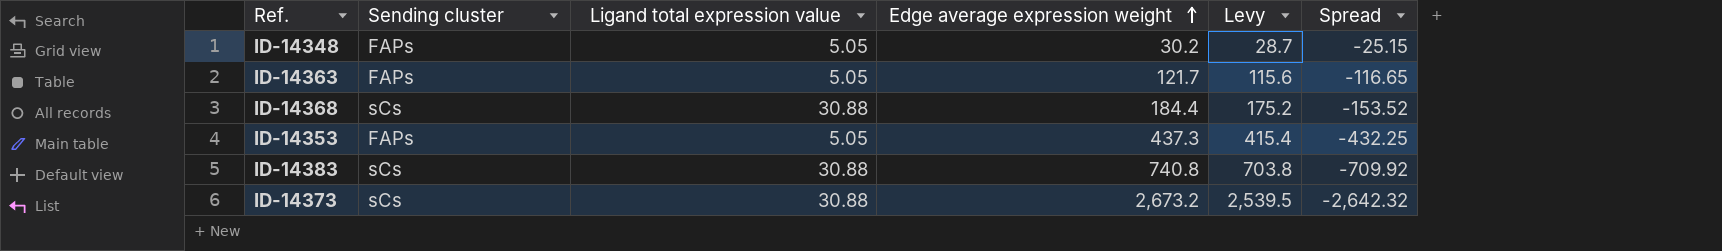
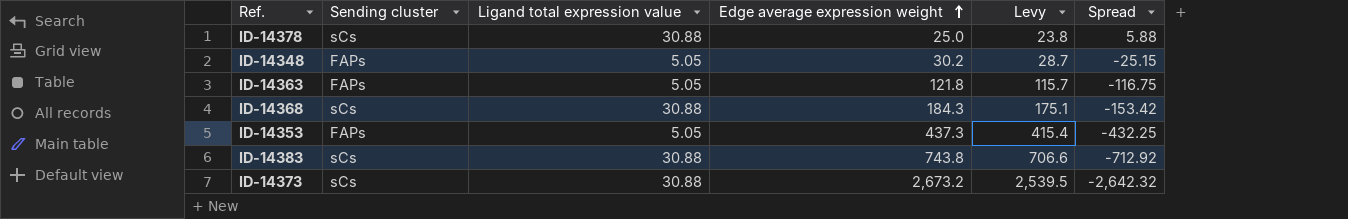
row ID-14378: none -> sCs | 30.88 | 25.0 | 23.8 | 5.88
ID-14363 | Edge average expression weight: 121.7 -> 121.8
ID-14363 | Levy: 115.6 -> 115.7
ID-14363 | Spread: -116.65 -> -116.75
ID-14368 | Edge average expression weight: 184.4 -> 184.3
ID-14368 | Levy: 175.2 -> 175.1
ID-14368 | Spread: -153.52 -> -153.42
ID-14383 | Edge average expression weight: 740.8 -> 743.8
ID-14383 | Levy: 703.8 -> 706.6
ID-14383 | Spread: -709.92 -> -712.92

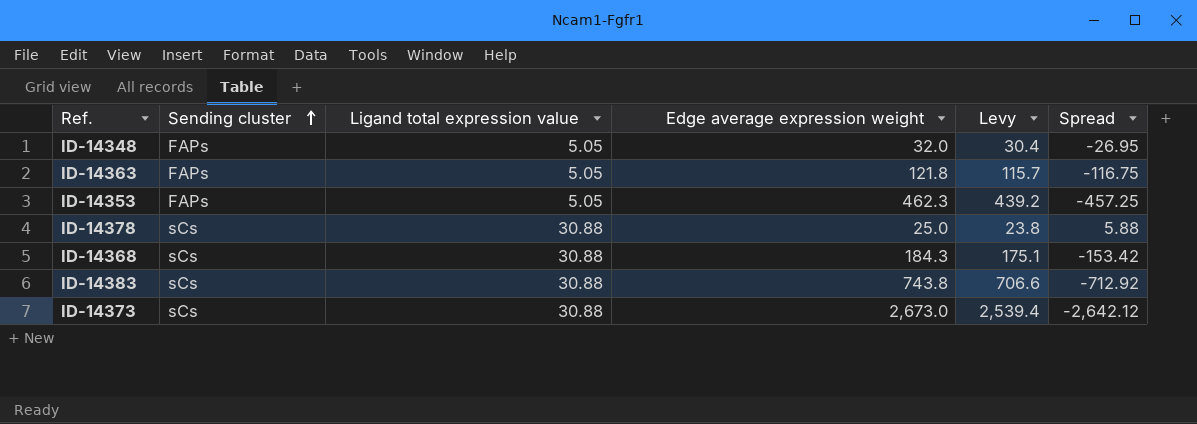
row order: Edge average expression weight ascending -> Sending cluster ascending
ID-14348 | Edge average expression weight: 30.2 -> 32.0
ID-14348 | Levy: 28.7 -> 30.4
ID-14348 | Spread: -25.15 -> -26.95
ID-14353 | Edge average expression weight: 437.3 -> 462.3
ID-14353 | Levy: 415.4 -> 439.2
ID-14353 | Spread: -432.25 -> -457.25
ID-14373 | Edge average expression weight: 2,673.2 -> 2,673.0
ID-14373 | Levy: 2,539.5 -> 2,539.4
ID-14373 | Spread: -2,642.32 -> -2,642.12

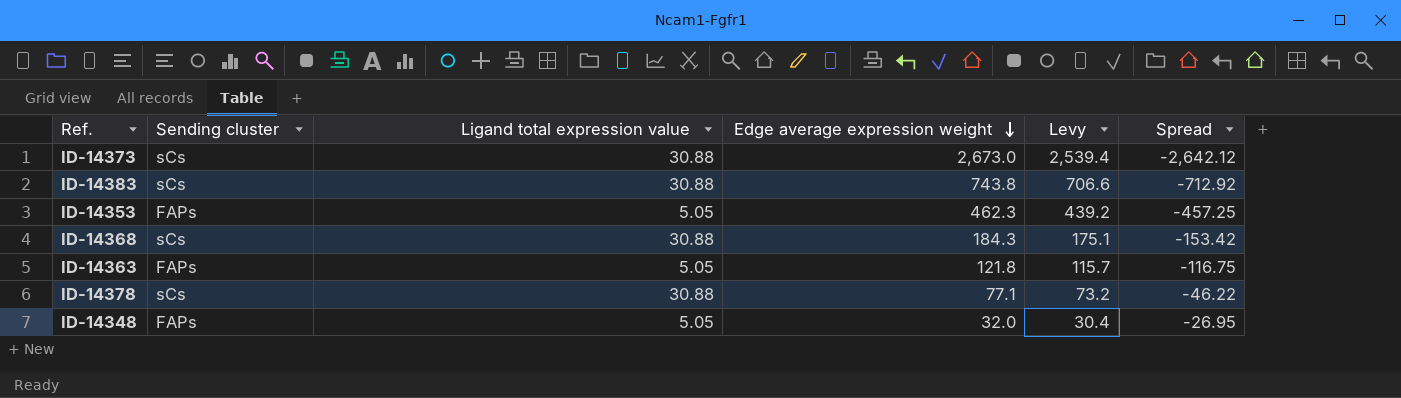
row order: Sending cluster ascending -> Edge average expression weight descending
ID-14378 | Edge average expression weight: 25.0 -> 77.1
ID-14378 | Levy: 23.8 -> 73.2
ID-14378 | Spread: 5.88 -> -46.22

